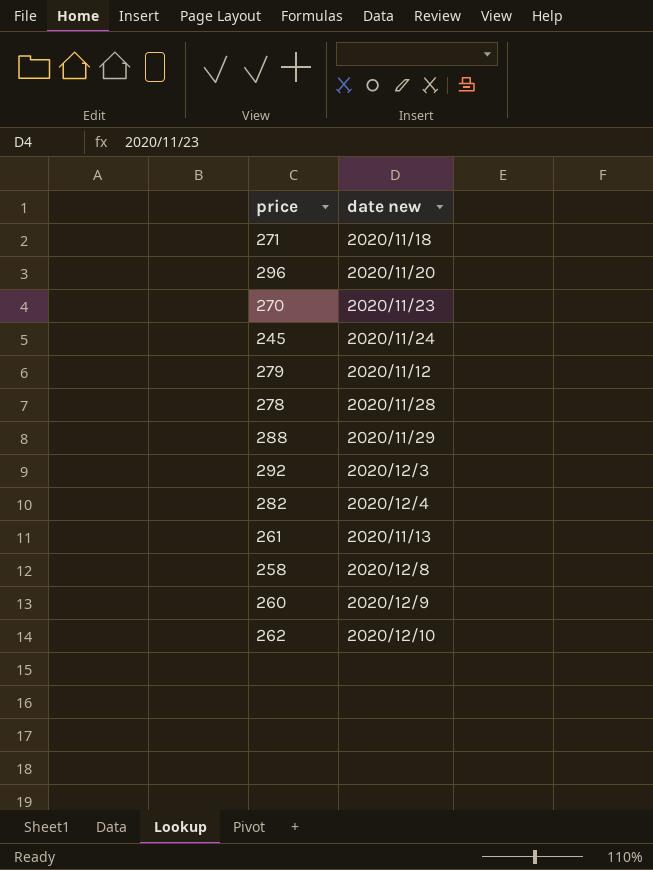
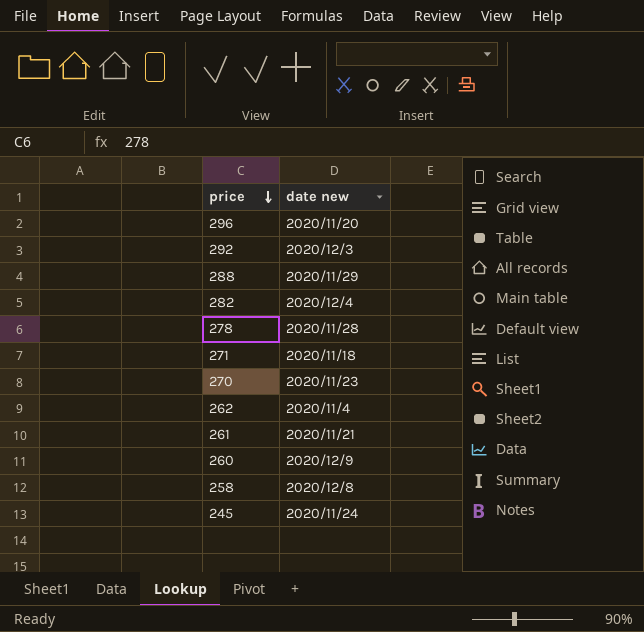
row order: none -> price descending
row 279: 2020/11/12 -> none
262 | date new: 2020/12/10 -> 2020/11/4
261 | date new: 2020/11/13 -> 2020/11/21

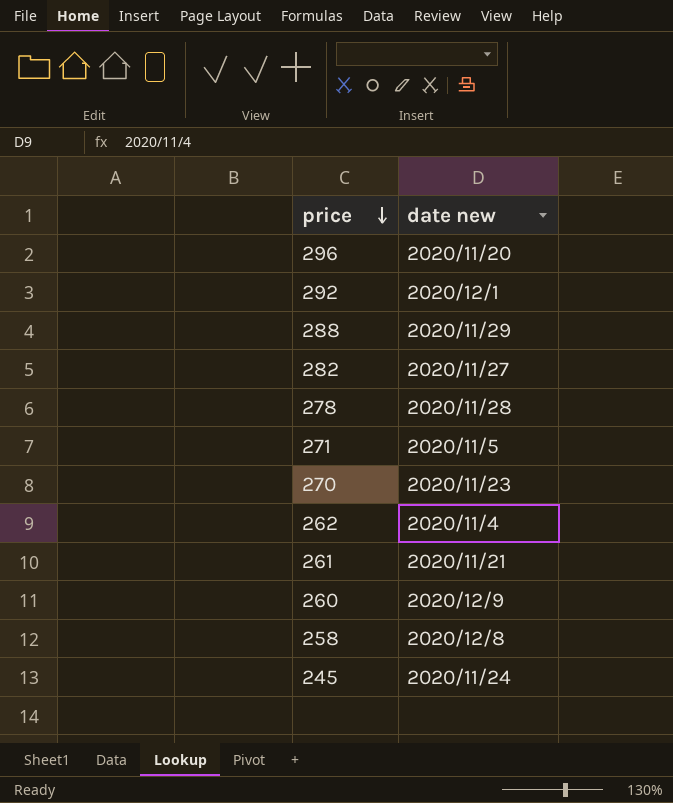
292 | date new: 2020/12/3 -> 2020/12/1
282 | date new: 2020/12/4 -> 2020/11/27
271 | date new: 2020/11/18 -> 2020/11/5

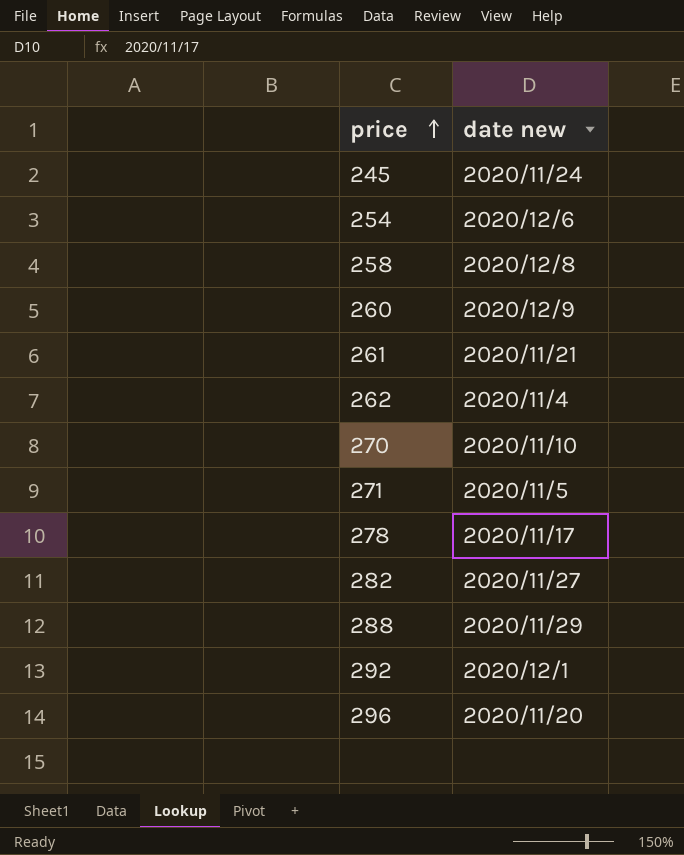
row order: price descending -> price ascending
row 254: none -> 2020/12/6
270 | date new: 2020/11/23 -> 2020/11/10
278 | date new: 2020/11/28 -> 2020/11/17

